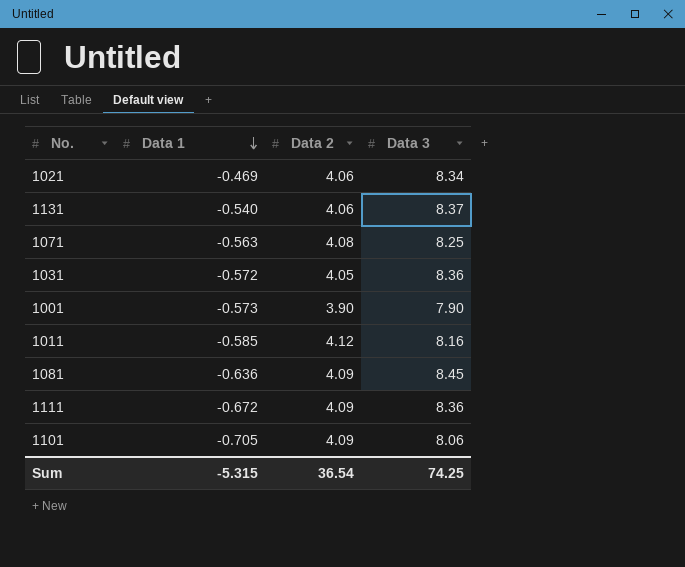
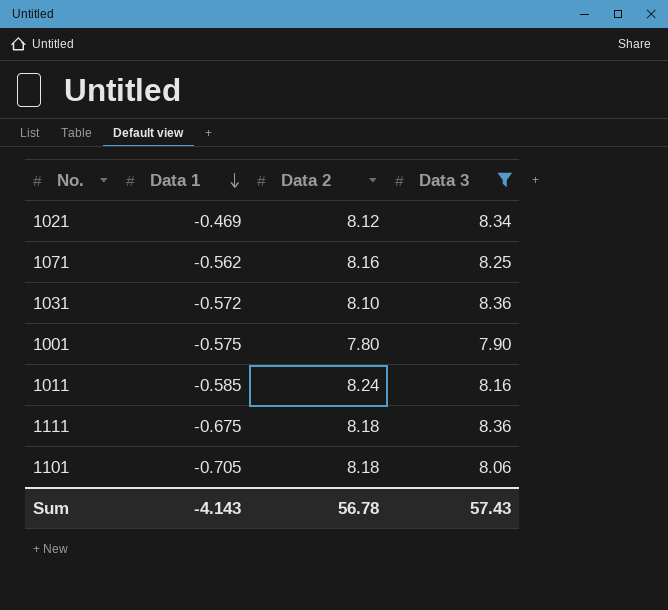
filter: none -> Data 3 <= 8.36
1021 | Data 2: 4.06 -> 8.12
1071 | Data 1: -0.563 -> -0.562
1071 | Data 2: 4.08 -> 8.16
1031 | Data 2: 4.05 -> 8.10
1001 | Data 1: -0.573 -> -0.575
1001 | Data 2: 3.90 -> 7.80
1011 | Data 2: 4.12 -> 8.24
1111 | Data 1: -0.672 -> -0.675
1111 | Data 2: 4.09 -> 8.18
1101 | Data 2: 4.09 -> 8.18
Sum | Data 1: -5.315 -> -4.143
Sum | Data 2: 36.54 -> 56.78
Sum | Data 3: 74.25 -> 57.43

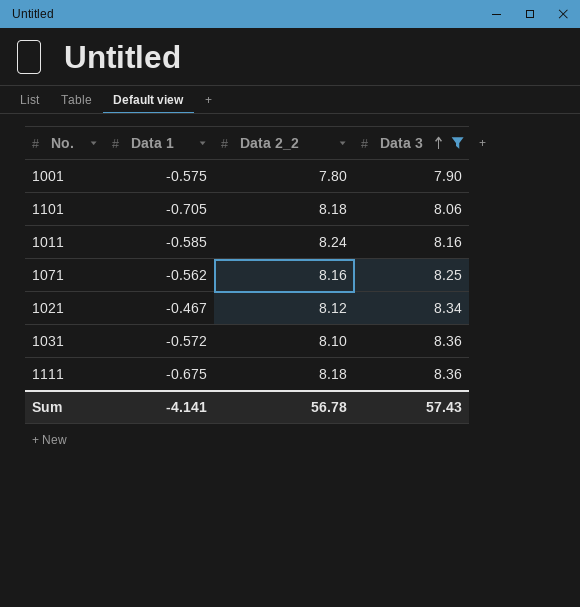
row order: Data 1 descending -> Data 3 ascending
column name: Data 2 -> Data 2_2
1021 | Data 1: -0.469 -> -0.467
Sum | Data 1: -4.143 -> -4.141

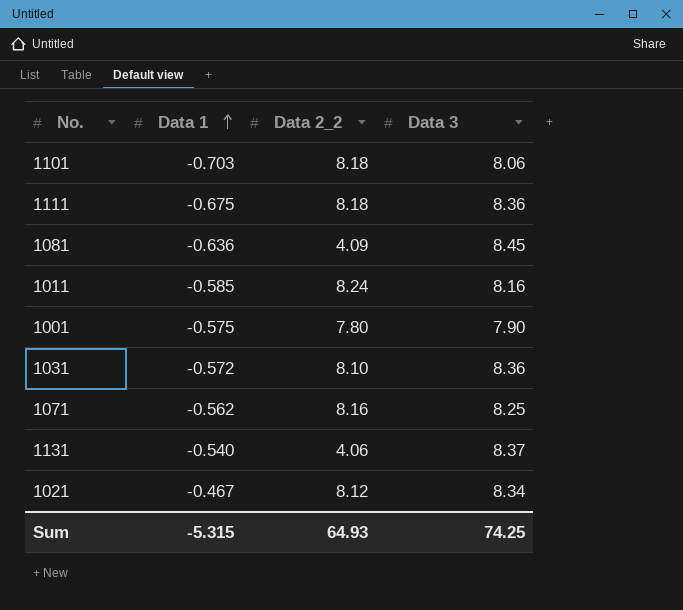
filter: Data 3 <= 8.36 -> none
row order: Data 3 ascending -> Data 1 ascending
1101 | Data 1: -0.705 -> -0.703
Sum | Data 1: -4.141 -> -5.315
Sum | Data 2_2: 56.78 -> 64.93
Sum | Data 3: 57.43 -> 74.25

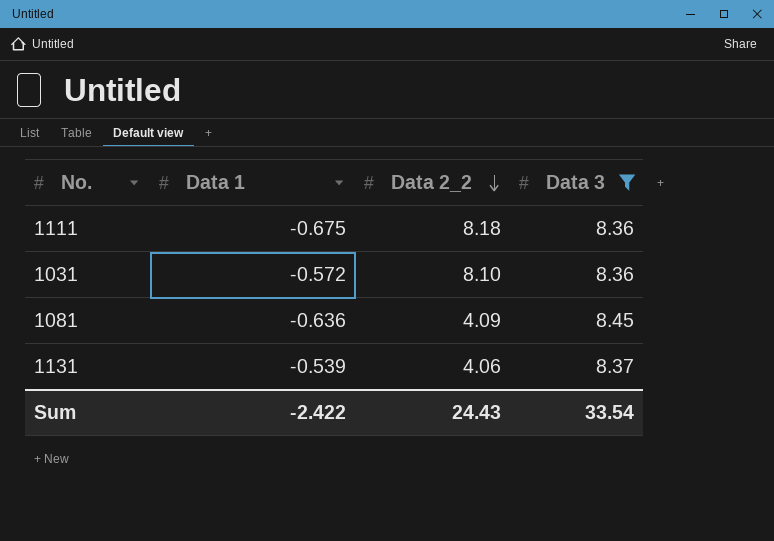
filter: none -> Data 3 >= 8.36
row order: Data 1 ascending -> Data 2_2 descending
1131 | Data 1: -0.540 -> -0.539
Sum | Data 1: -5.315 -> -2.422
Sum | Data 2_2: 64.93 -> 24.43
Sum | Data 3: 74.25 -> 33.54

